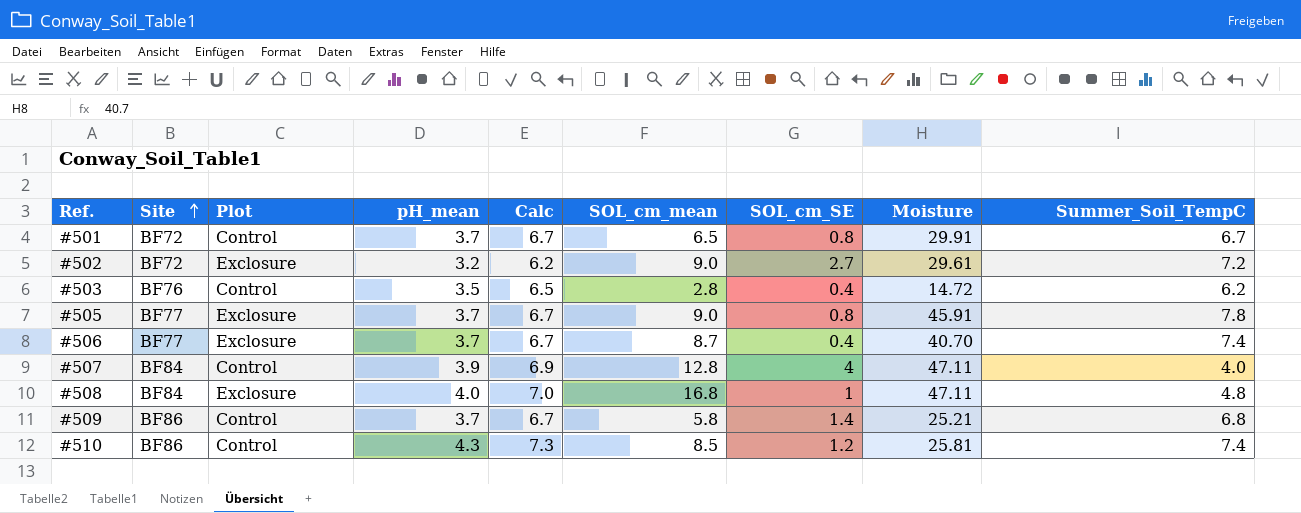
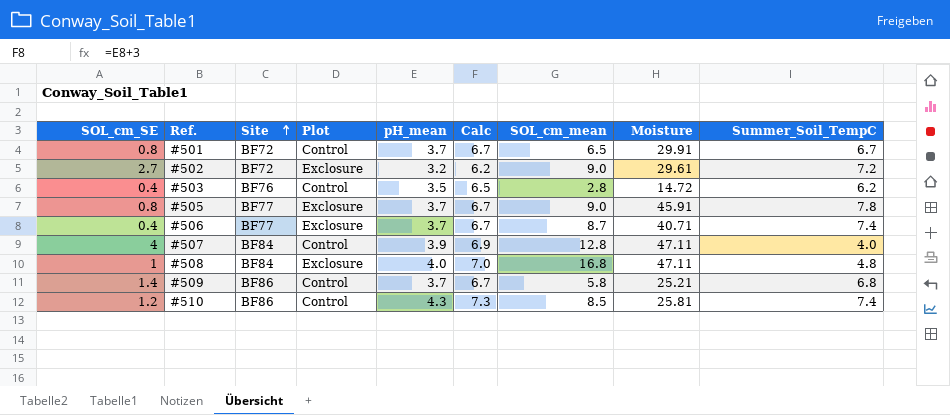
column SOL_cm_SE | position: 7 -> 1
#506 | Moisture: 40.70 -> 40.71

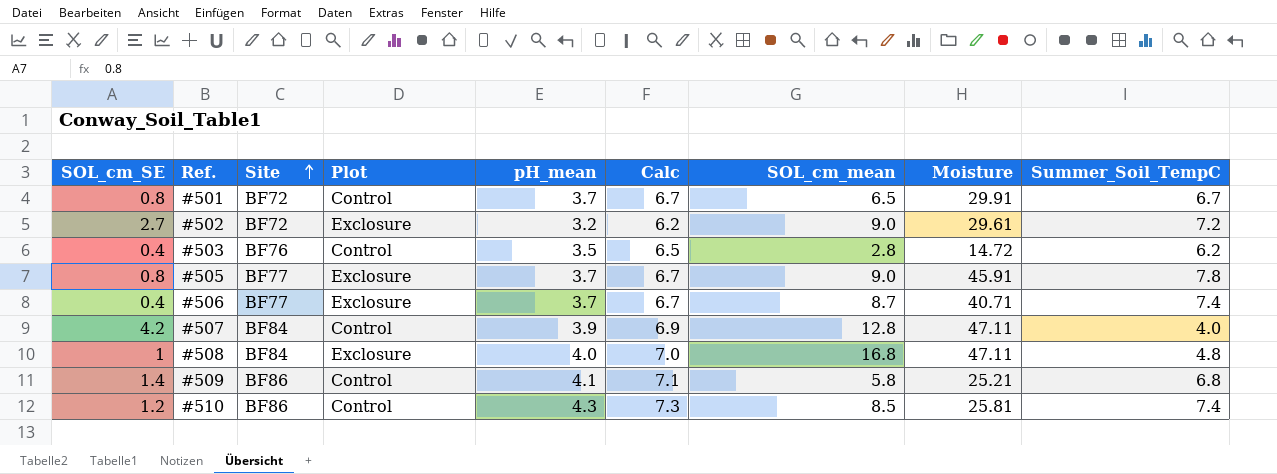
#507 | SOL_cm_SE: 4 -> 4.2
#509 | pH_mean: 3.7 -> 4.1
#509 | Calc: 6.7 -> 7.1

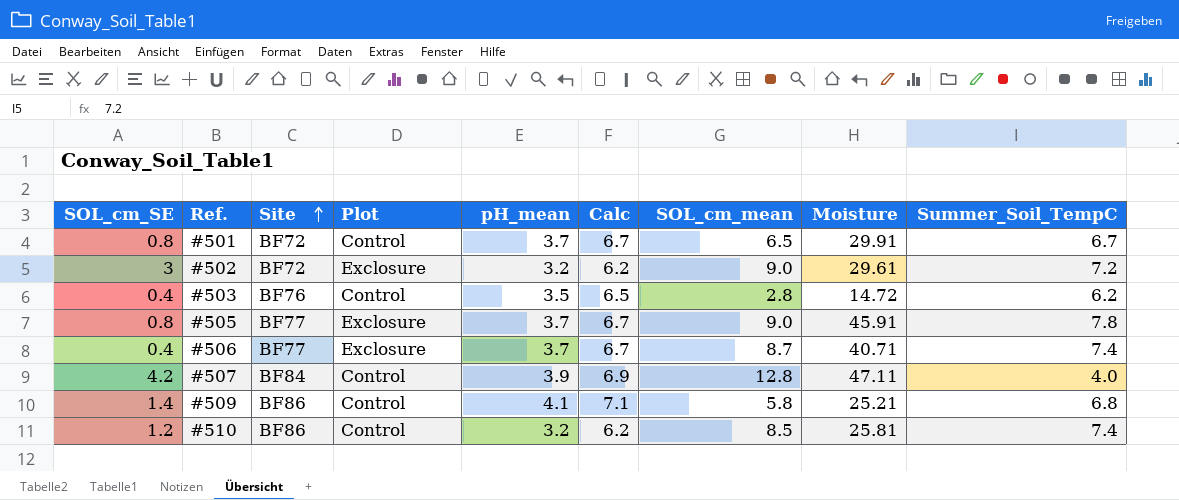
row #508: 1 | BF84 | Exclosure | 4.0 | 7.0 | 16.8 | 47.11 | 4.8 -> none
#502 | SOL_cm_SE: 2.7 -> 3
#510 | pH_mean: 4.3 -> 3.2
#510 | Calc: 7.3 -> 6.2

